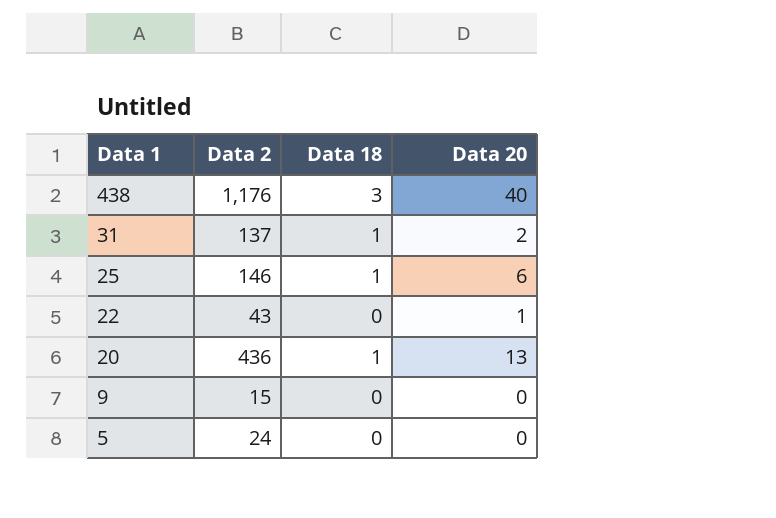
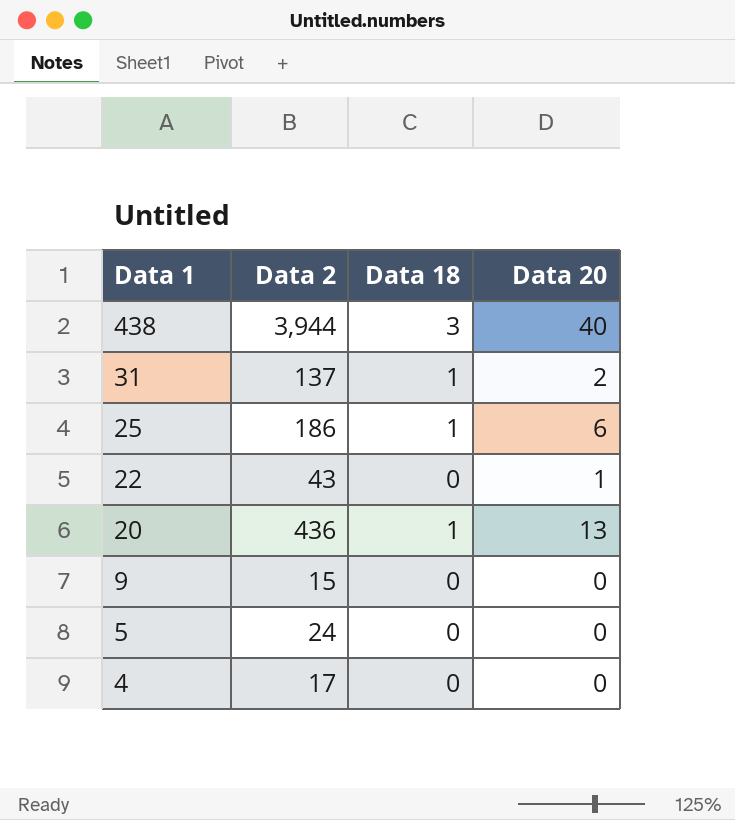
438 | Data 2: 1,176 -> 3,944
25 | Data 2: 146 -> 186
row 4: none -> 17 | 0 | 0

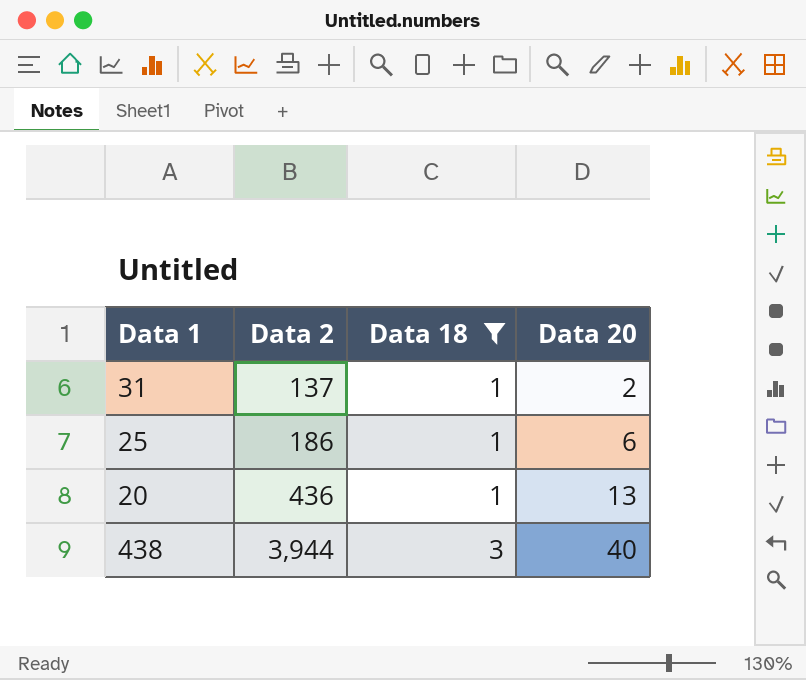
filter: none -> Data 18 != 0
row order: Data 1 descending -> Data 2 ascending

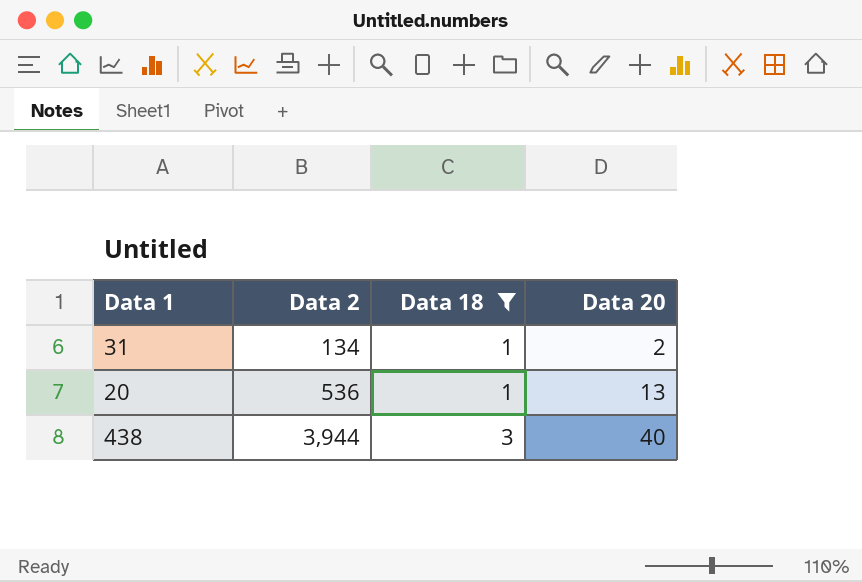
row 25: 186 | 1 | 6 -> none
31 | Data 2: 137 -> 134
20 | Data 2: 436 -> 536

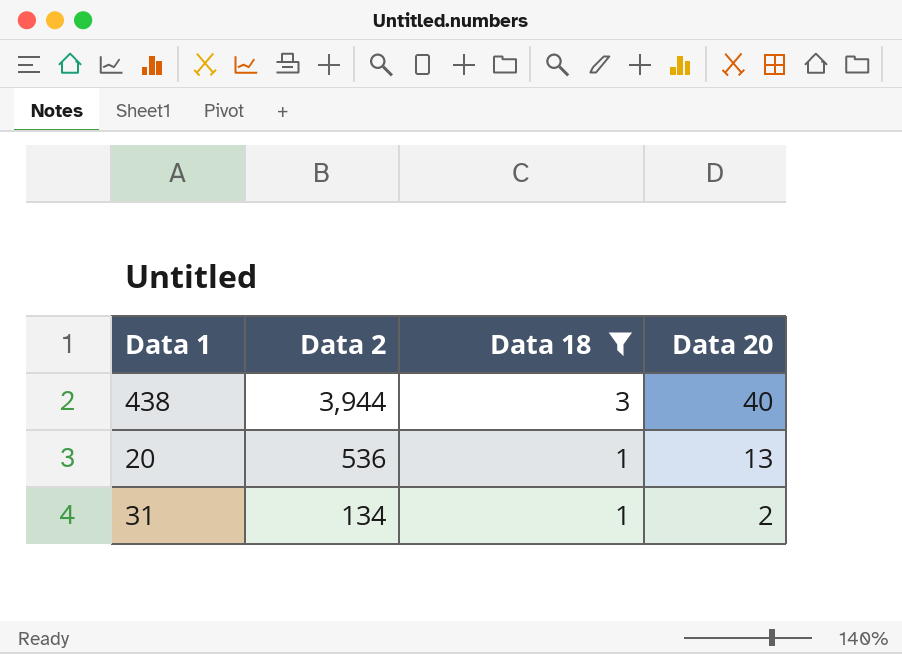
row order: Data 2 ascending -> Data 2 descending

